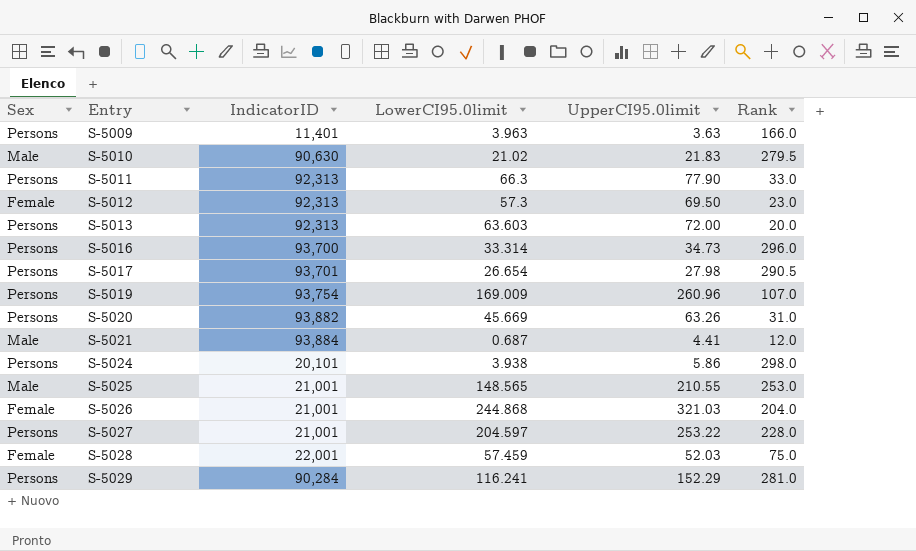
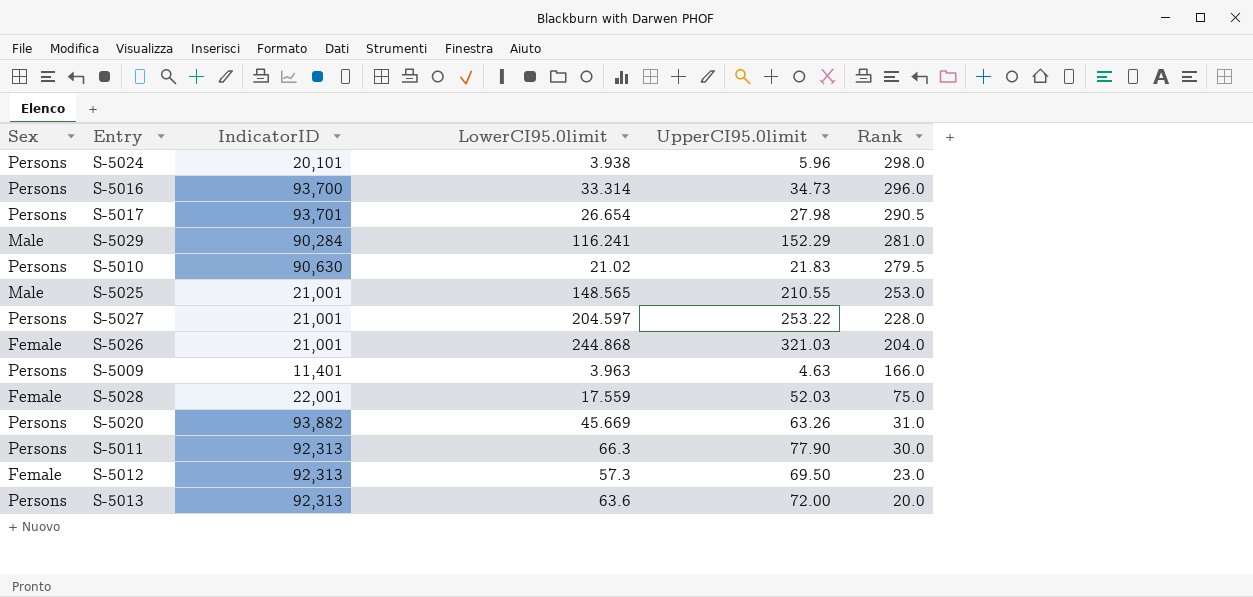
row order: Entry ascending -> Rank descending
row S-5019: Persons | 93,754 | 169.009 | 260.96 | 107.0 -> none
row S-5021: Male | 93,884 | 0.687 | 4.41 | 12.0 -> none
S-5024 | UpperCI95.0limit: 5.86 -> 5.96
S-5029 | Sex: Persons -> Male
S-5010 | Sex: Male -> Persons
S-5009 | UpperCI95.0limit: 3.63 -> 4.63
S-5028 | LowerCI95.0limit: 57.459 -> 17.559
S-5011 | Rank: 33.0 -> 30.0
S-5013 | LowerCI95.0limit: 63.603 -> 63.6

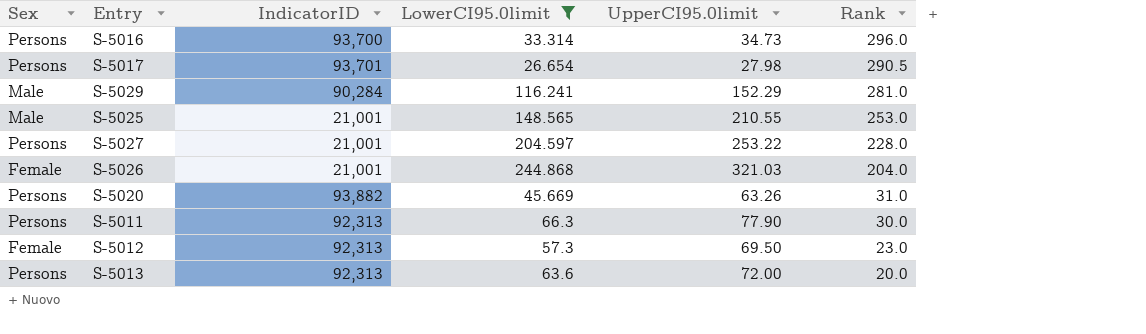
filter: none -> LowerCI95.0limit >= 26.654

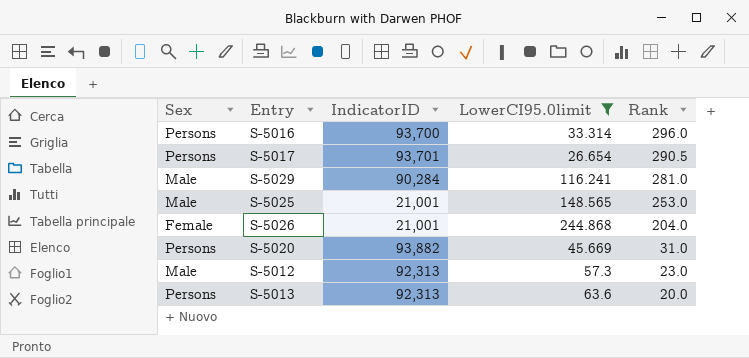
column UpperCI95.0limit | position: 5 -> none
row S-5027: Persons | 21,001 | 204.597 | 253.22 | 228.0 -> none
row S-5011: Persons | 92,313 | 66.3 | 77.90 | 30.0 -> none
S-5012 | Sex: Female -> Male

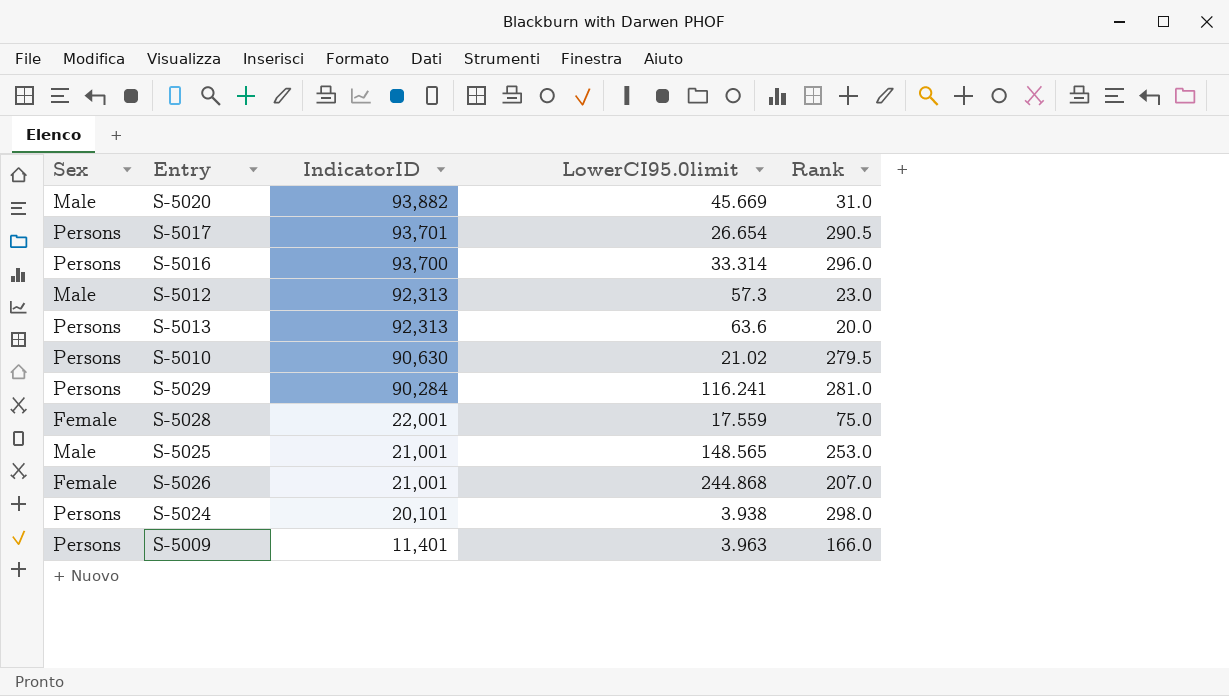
filter: LowerCI95.0limit >= 26.654 -> none
row order: Rank descending -> IndicatorID descending
S-5020 | Sex: Persons -> Male
S-5029 | Sex: Male -> Persons
S-5026 | Rank: 204.0 -> 207.0

